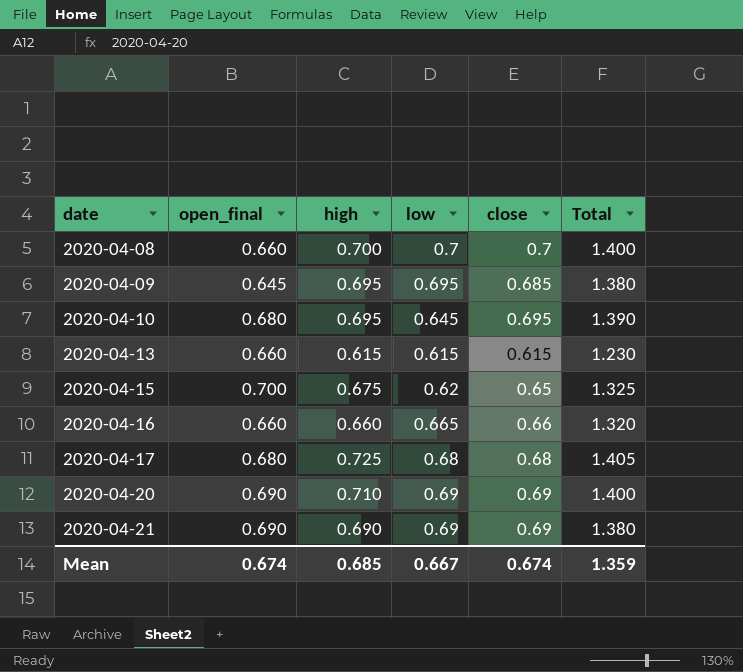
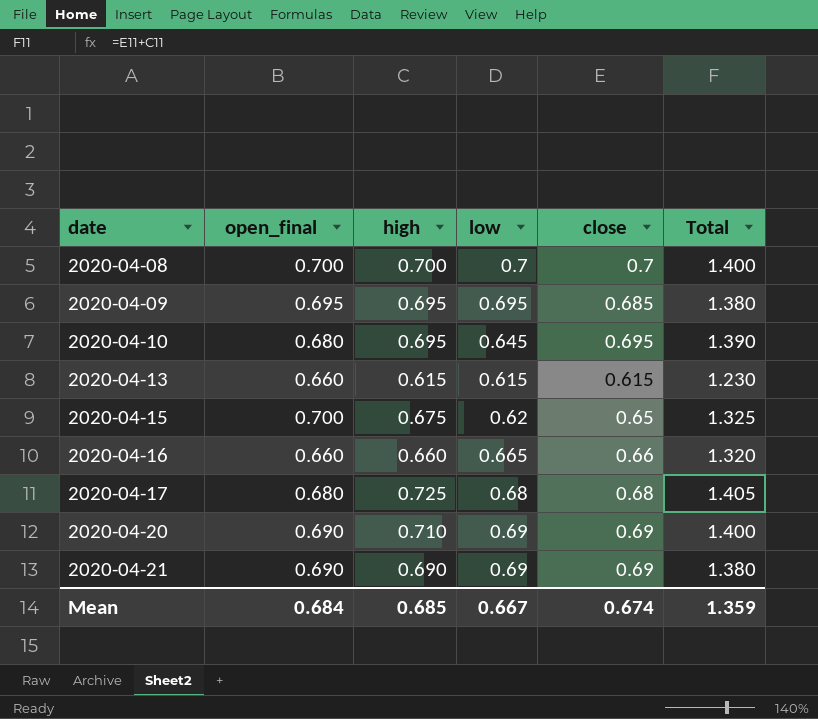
2020-04-08 | open_final: 0.660 -> 0.700
2020-04-09 | open_final: 0.645 -> 0.695
Mean | open_final: 0.674 -> 0.684

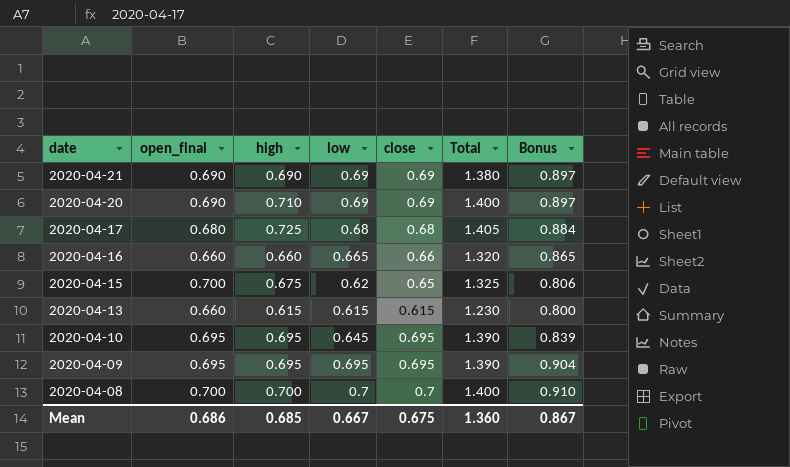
row order: date ascending -> date descending
column Bonus | formula: none -> [low] * 1.3
2020-04-10 | open_final: 0.680 -> 0.695
2020-04-09 | close: 0.685 -> 0.695
2020-04-09 | Total: 1.380 -> 1.390
Mean | open_final: 0.684 -> 0.686
Mean | close: 0.674 -> 0.675
Mean | Total: 1.359 -> 1.360

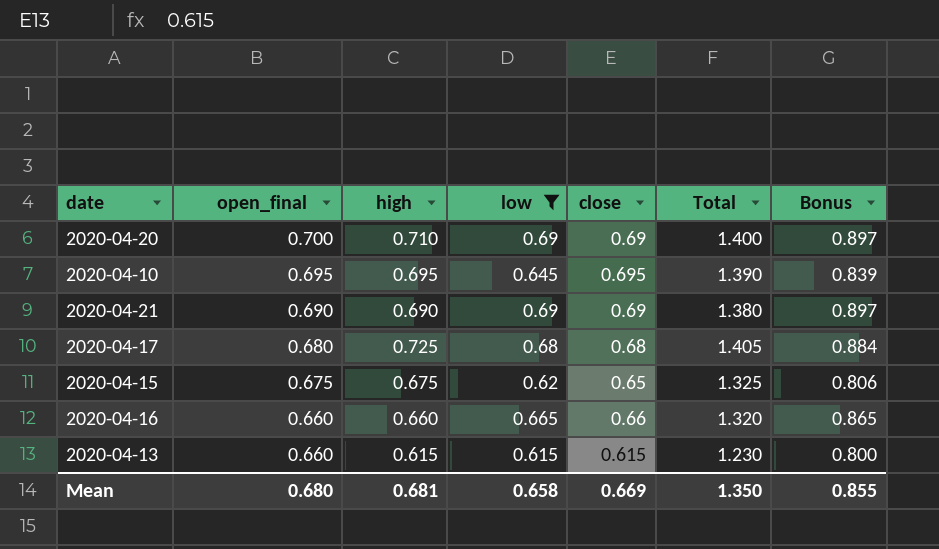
filter: none -> low <= 0.69
row order: date descending -> open_final descending
2020-04-20 | open_final: 0.690 -> 0.700
2020-04-15 | open_final: 0.700 -> 0.675
Mean | open_final: 0.686 -> 0.680
Mean | high: 0.685 -> 0.681
Mean | low: 0.667 -> 0.658
Mean | close: 0.675 -> 0.669
Mean | Total: 1.360 -> 1.350
Mean | Bonus: 0.867 -> 0.855

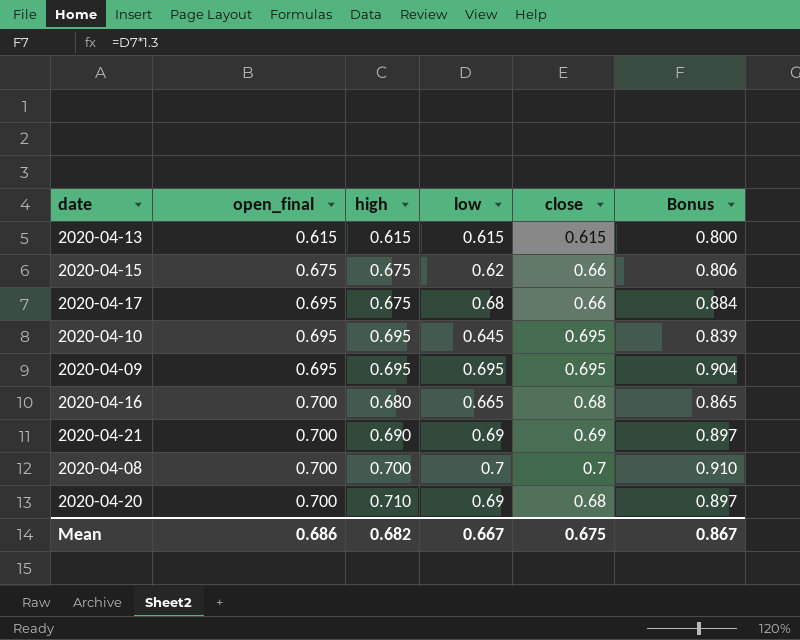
filter: low <= 0.69 -> none
row order: open_final descending -> open_final ascending
column Total | formula: [high] + [close] -> none
2020-04-13 | open_final: 0.660 -> 0.615
2020-04-15 | close: 0.65 -> 0.66
2020-04-17 | open_final: 0.680 -> 0.695
2020-04-17 | high: 0.725 -> 0.675
2020-04-17 | close: 0.68 -> 0.66
2020-04-16 | open_final: 0.660 -> 0.700
2020-04-16 | high: 0.660 -> 0.680
2020-04-16 | close: 0.66 -> 0.68
2020-04-21 | open_final: 0.690 -> 0.700
2020-04-20 | close: 0.69 -> 0.68
Mean | open_final: 0.680 -> 0.686
Mean | high: 0.681 -> 0.682
Mean | low: 0.658 -> 0.667
Mean | close: 0.669 -> 0.675
Mean | Bonus: 0.855 -> 0.867

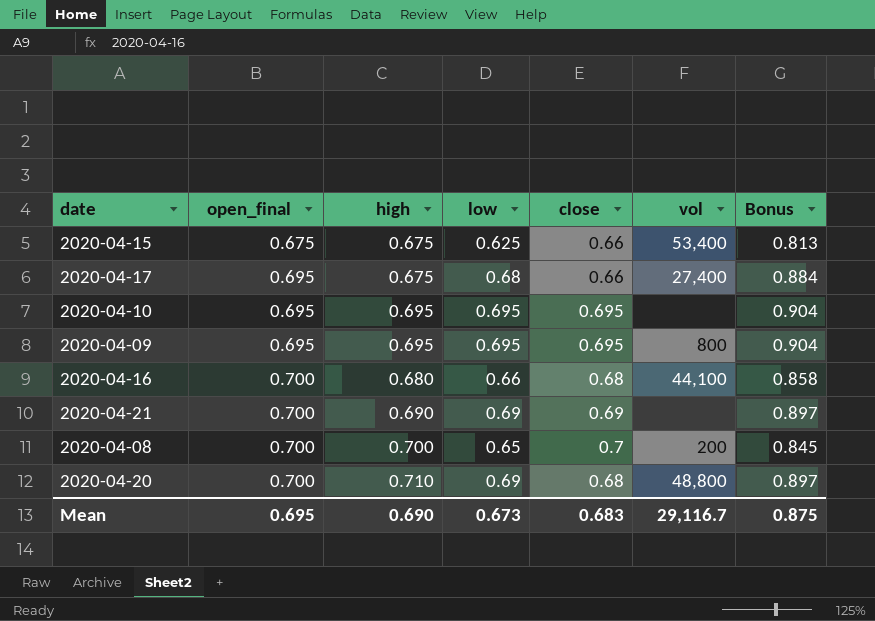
column vol | position: none -> 6
row 2020-04-13: 0.615 | 0.615 | 0.615 | 0.615 | 0.800 -> none
2020-04-15 | low: 0.62 -> 0.625
2020-04-15 | Bonus: 0.806 -> 0.813
2020-04-10 | low: 0.645 -> 0.695
2020-04-10 | Bonus: 0.839 -> 0.904
2020-04-16 | low: 0.665 -> 0.66
2020-04-16 | Bonus: 0.865 -> 0.858
2020-04-08 | low: 0.7 -> 0.65
2020-04-08 | Bonus: 0.910 -> 0.845
Mean | open_final: 0.686 -> 0.695
Mean | high: 0.682 -> 0.690
Mean | low: 0.667 -> 0.673
Mean | close: 0.675 -> 0.683
Mean | Bonus: 0.867 -> 0.875

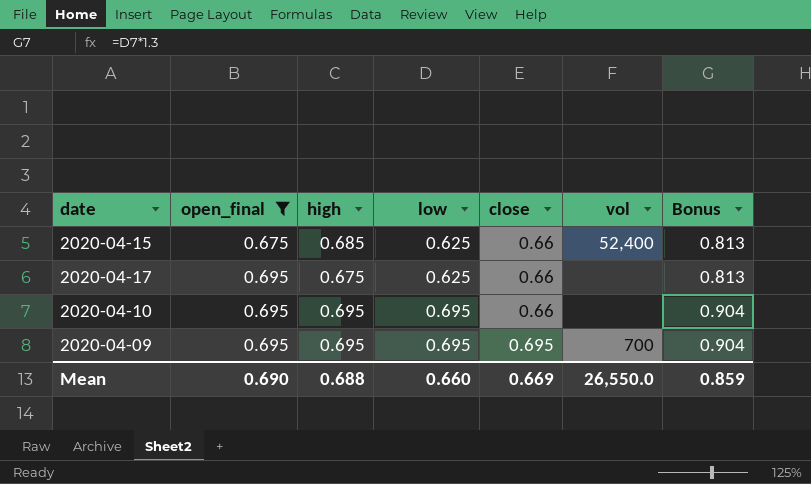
filter: none -> open_final != 0.700
2020-04-15 | high: 0.675 -> 0.685
2020-04-15 | vol: 53,400 -> 52,400
2020-04-17 | low: 0.68 -> 0.625
2020-04-17 | vol: 27,400 -> none
2020-04-17 | Bonus: 0.884 -> 0.813
2020-04-10 | close: 0.695 -> 0.66
2020-04-09 | vol: 800 -> 700
Mean | open_final: 0.695 -> 0.690
Mean | high: 0.690 -> 0.688
Mean | low: 0.673 -> 0.660
Mean | close: 0.683 -> 0.669
Mean | vol: 29,116.7 -> 26,550.0
Mean | Bonus: 0.875 -> 0.859

